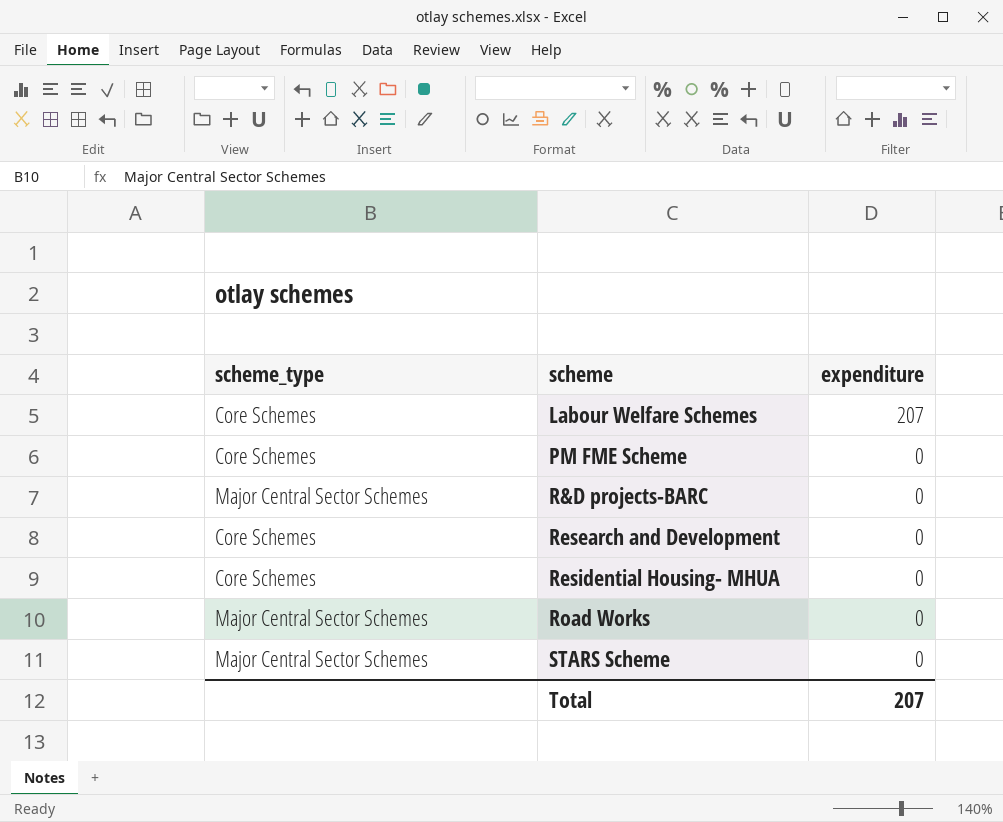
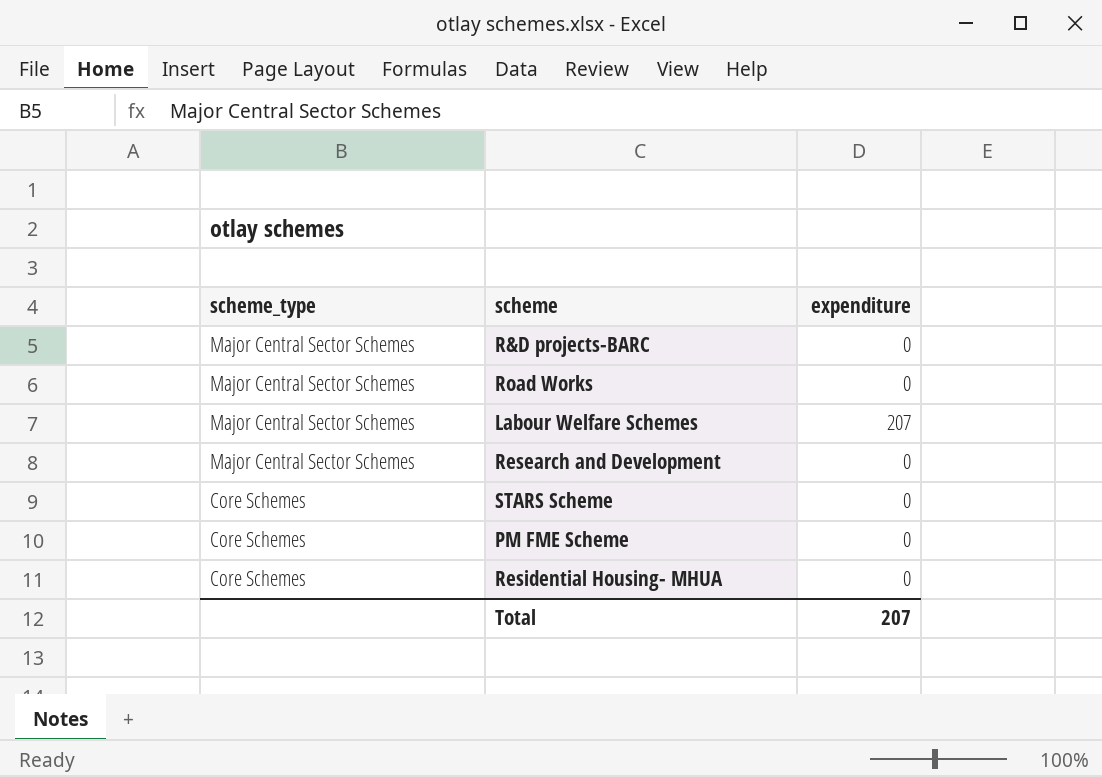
row order: scheme ascending -> scheme_type descending
Labour Welfare Schemes | scheme_type: Core Schemes -> Major Central Sector Schemes
Research and Development | scheme_type: Core Schemes -> Major Central Sector Schemes
STARS Scheme | scheme_type: Major Central Sector Schemes -> Core Schemes

